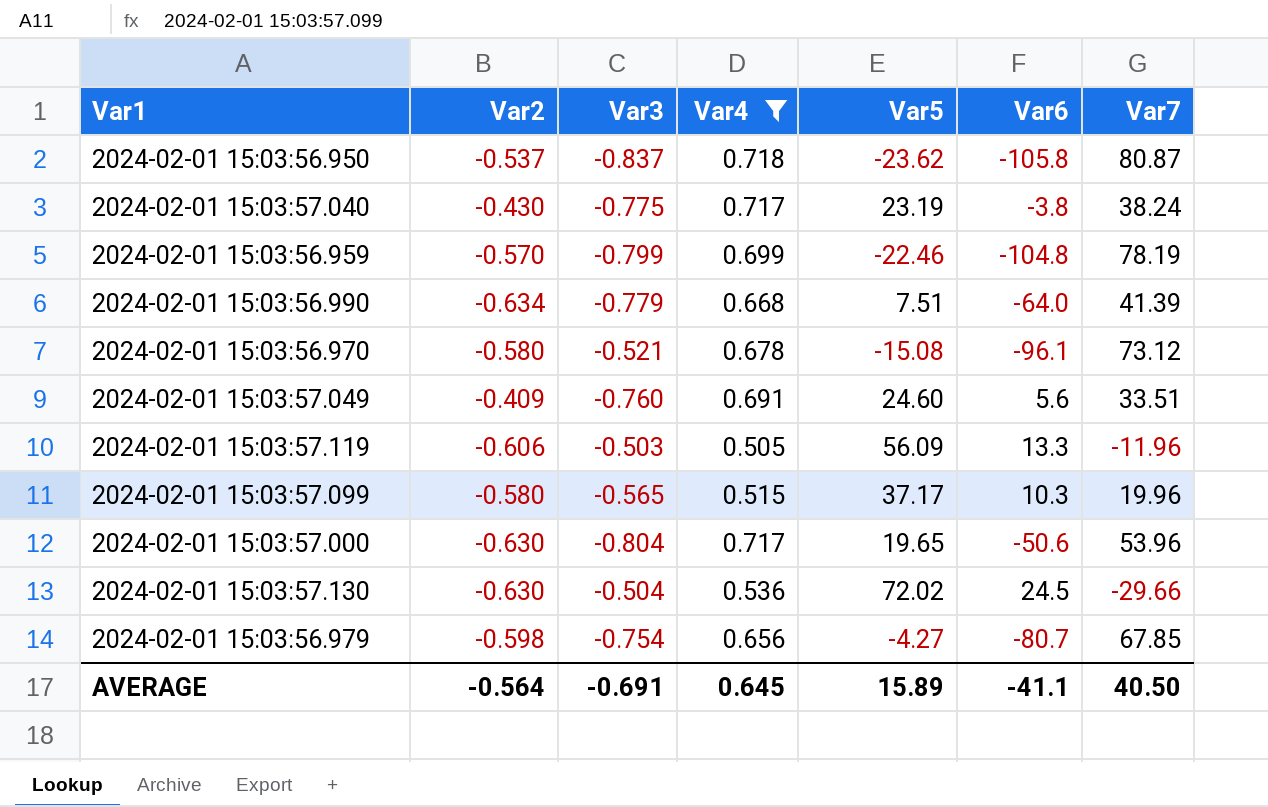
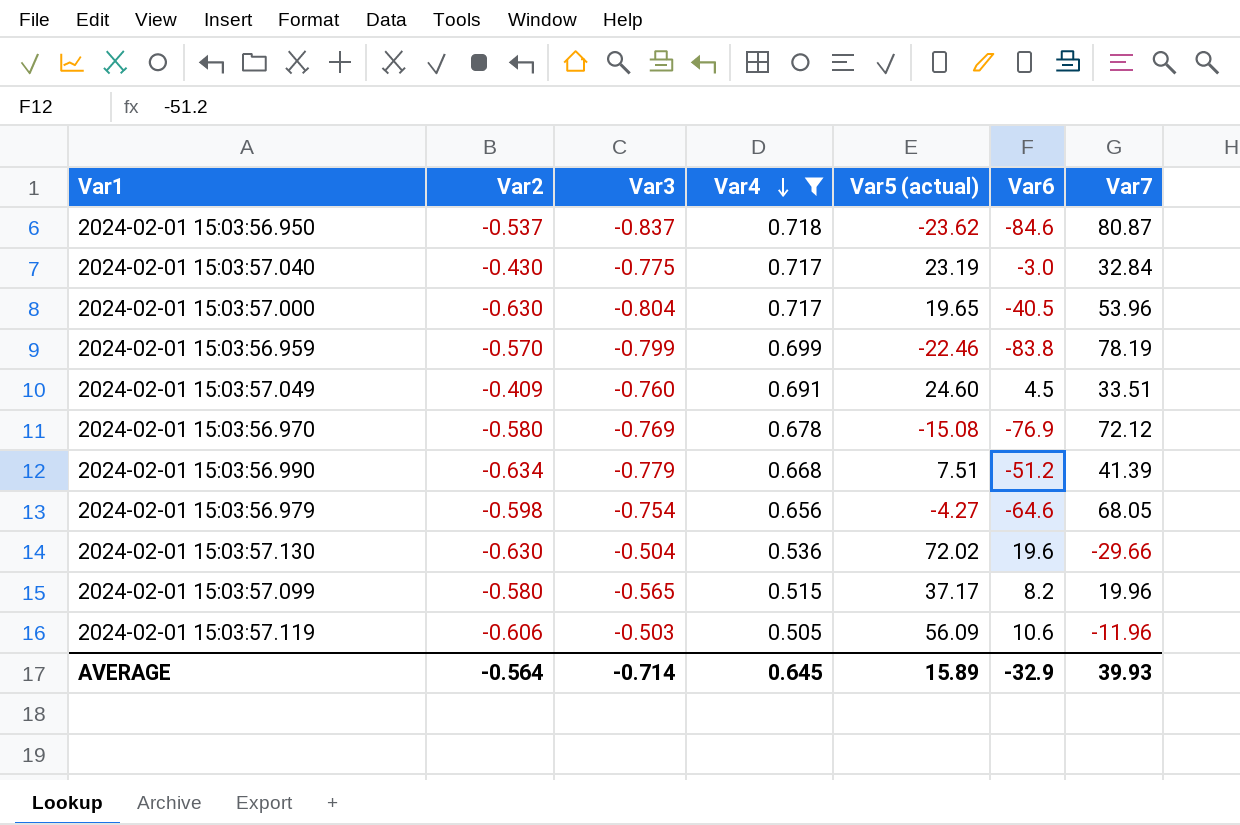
row order: none -> Var4 descending
column name: Var5 -> Var5 (actual)
2024-02-01 15:03:56.950 | Var6: -105.8 -> -84.6
2024-02-01 15:03:57.040 | Var6: -3.8 -> -3.0
2024-02-01 15:03:57.040 | Var7: 38.24 -> 32.84
2024-02-01 15:03:57.000 | Var6: -50.6 -> -40.5
2024-02-01 15:03:56.959 | Var6: -104.8 -> -83.8
2024-02-01 15:03:57.049 | Var6: 5.6 -> 4.5
2024-02-01 15:03:56.970 | Var3: -0.521 -> -0.769
2024-02-01 15:03:56.970 | Var6: -96.1 -> -76.9
2024-02-01 15:03:56.970 | Var7: 73.12 -> 72.12
2024-02-01 15:03:56.990 | Var6: -64.0 -> -51.2
2024-02-01 15:03:56.979 | Var6: -80.7 -> -64.6
2024-02-01 15:03:56.979 | Var7: 67.85 -> 68.05
2024-02-01 15:03:57.130 | Var6: 24.5 -> 19.6
2024-02-01 15:03:57.099 | Var6: 10.3 -> 8.2
2024-02-01 15:03:57.119 | Var6: 13.3 -> 10.6
AVERAGE | Var3: -0.691 -> -0.714
AVERAGE | Var6: -41.1 -> -32.9
AVERAGE | Var7: 40.50 -> 39.93

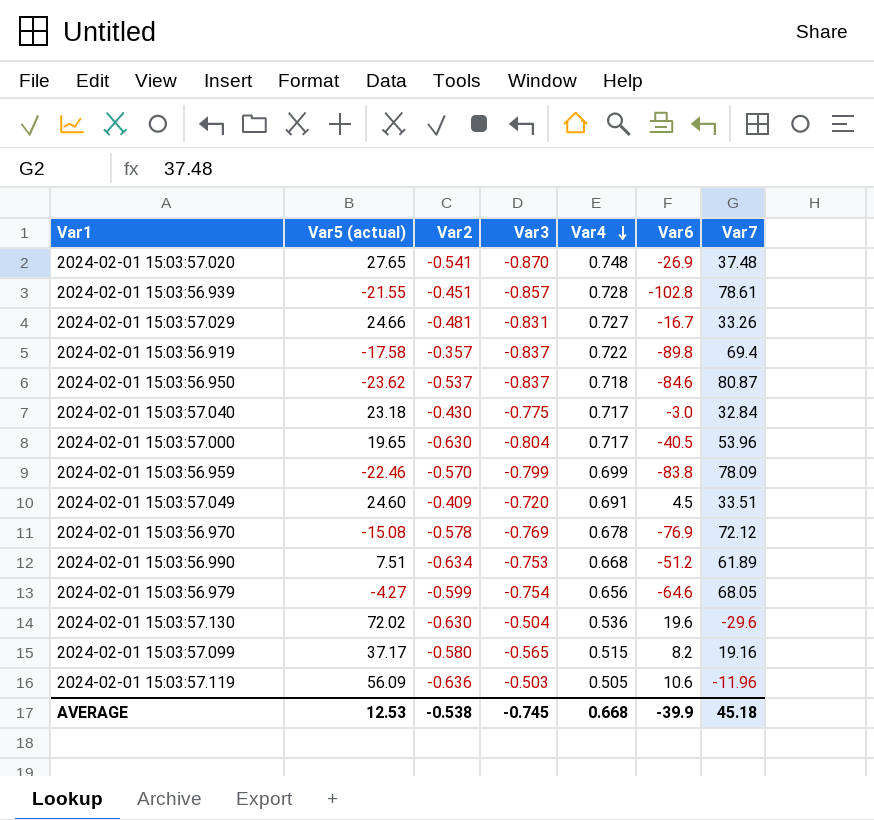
filter: Var4 <= 0.718 -> none
column Var5 (actual) | position: 5 -> 2
2024-02-01 15:03:57.040 | Var5 (actual): 23.19 -> 23.18
2024-02-01 15:03:56.959 | Var7: 78.19 -> 78.09
2024-02-01 15:03:57.049 | Var3: -0.760 -> -0.720
2024-02-01 15:03:56.970 | Var2: -0.580 -> -0.578
2024-02-01 15:03:56.990 | Var3: -0.779 -> -0.753
2024-02-01 15:03:56.990 | Var7: 41.39 -> 61.89
2024-02-01 15:03:56.979 | Var2: -0.598 -> -0.599
2024-02-01 15:03:57.130 | Var7: -29.66 -> -29.6
2024-02-01 15:03:57.099 | Var7: 19.96 -> 19.16
2024-02-01 15:03:57.119 | Var2: -0.606 -> -0.636
AVERAGE | Var5 (actual): 15.89 -> 12.53
AVERAGE | Var2: -0.564 -> -0.538
AVERAGE | Var3: -0.714 -> -0.745
AVERAGE | Var4: 0.645 -> 0.668
AVERAGE | Var6: -32.9 -> -39.9
AVERAGE | Var7: 39.93 -> 45.18

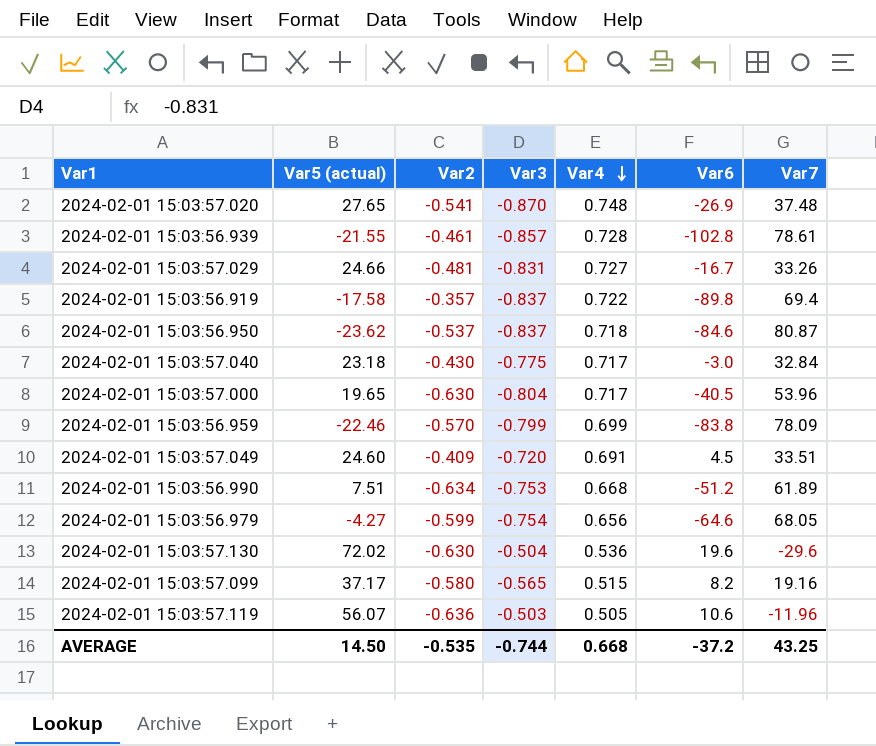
row 2024-02-01 15:03:56.970: -15.08 | -0.578 | -0.769 | 0.678 | -76.9 | 72.12 -> none
2024-02-01 15:03:56.939 | Var2: -0.451 -> -0.461
2024-02-01 15:03:57.119 | Var5 (actual): 56.09 -> 56.07
AVERAGE | Var5 (actual): 12.53 -> 14.50
AVERAGE | Var2: -0.538 -> -0.535
AVERAGE | Var3: -0.745 -> -0.744
AVERAGE | Var6: -39.9 -> -37.2
AVERAGE | Var7: 45.18 -> 43.25

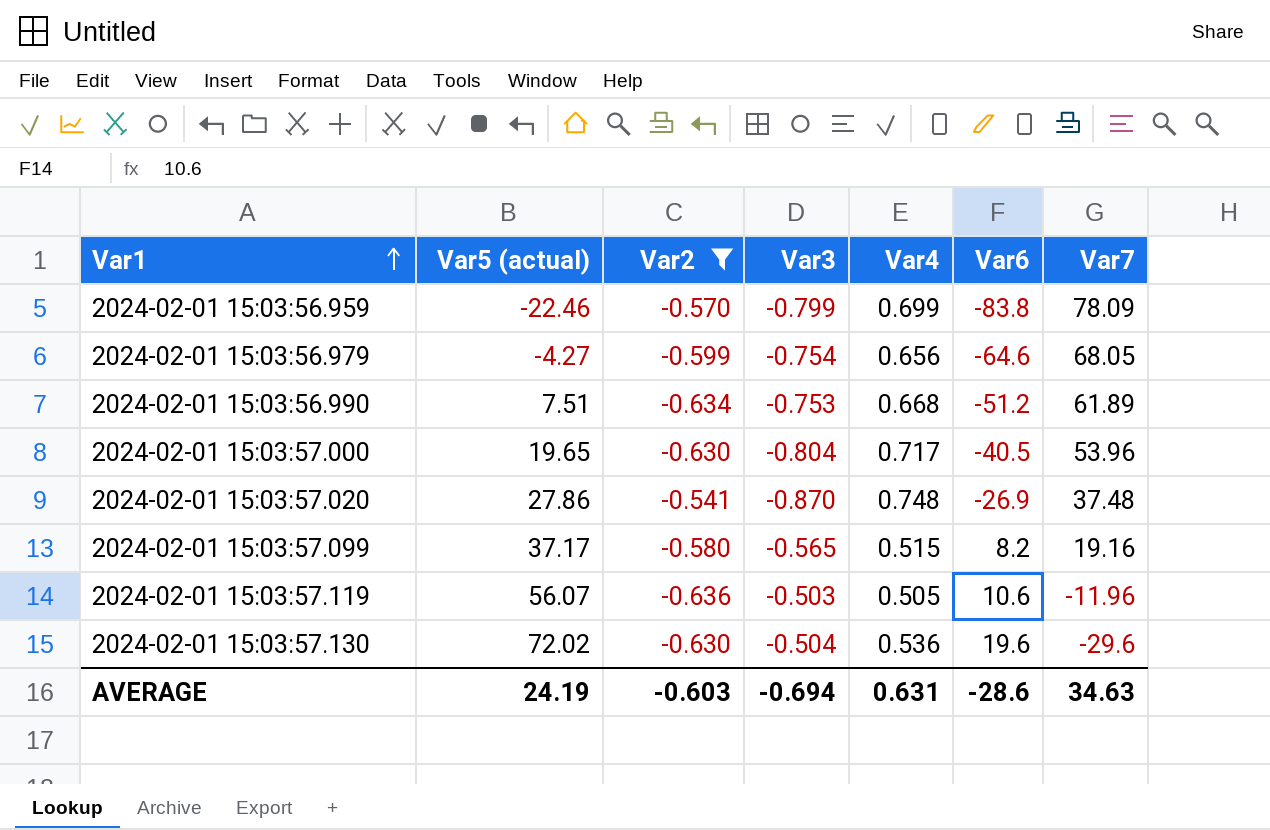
filter: none -> Var2 <= -0.541
row order: Var4 descending -> Var1 ascending
2024-02-01 15:03:57.020 | Var5 (actual): 27.65 -> 27.86
AVERAGE | Var5 (actual): 14.50 -> 24.19
AVERAGE | Var2: -0.535 -> -0.603
AVERAGE | Var3: -0.744 -> -0.694
AVERAGE | Var4: 0.668 -> 0.631
AVERAGE | Var6: -37.2 -> -28.6
AVERAGE | Var7: 43.25 -> 34.63

